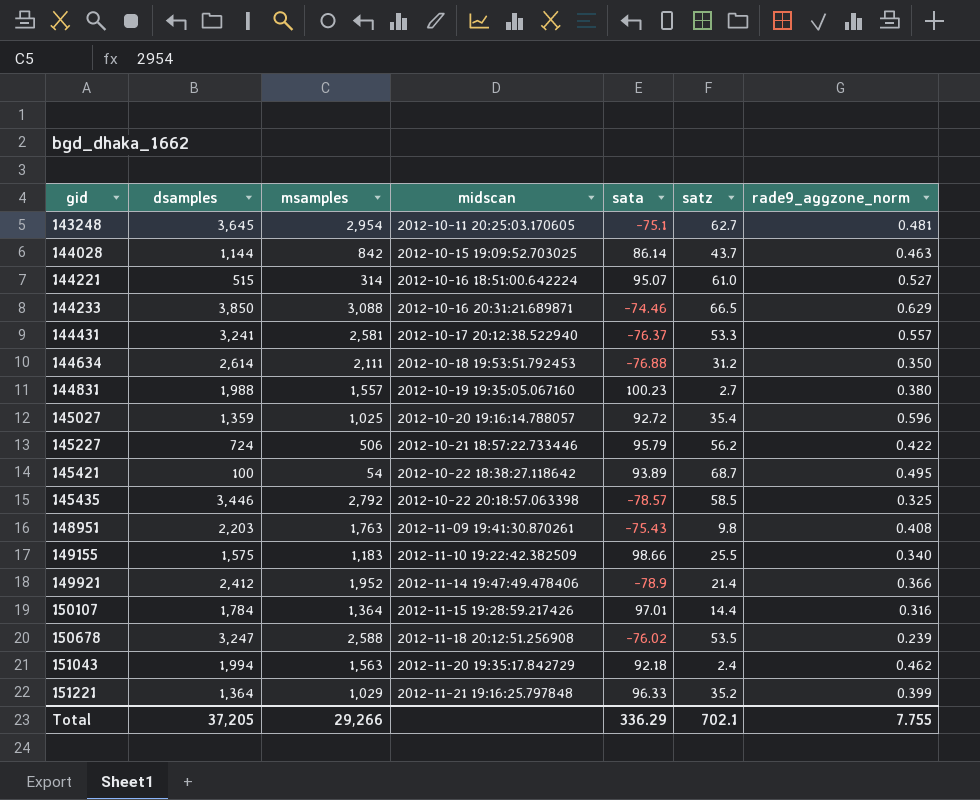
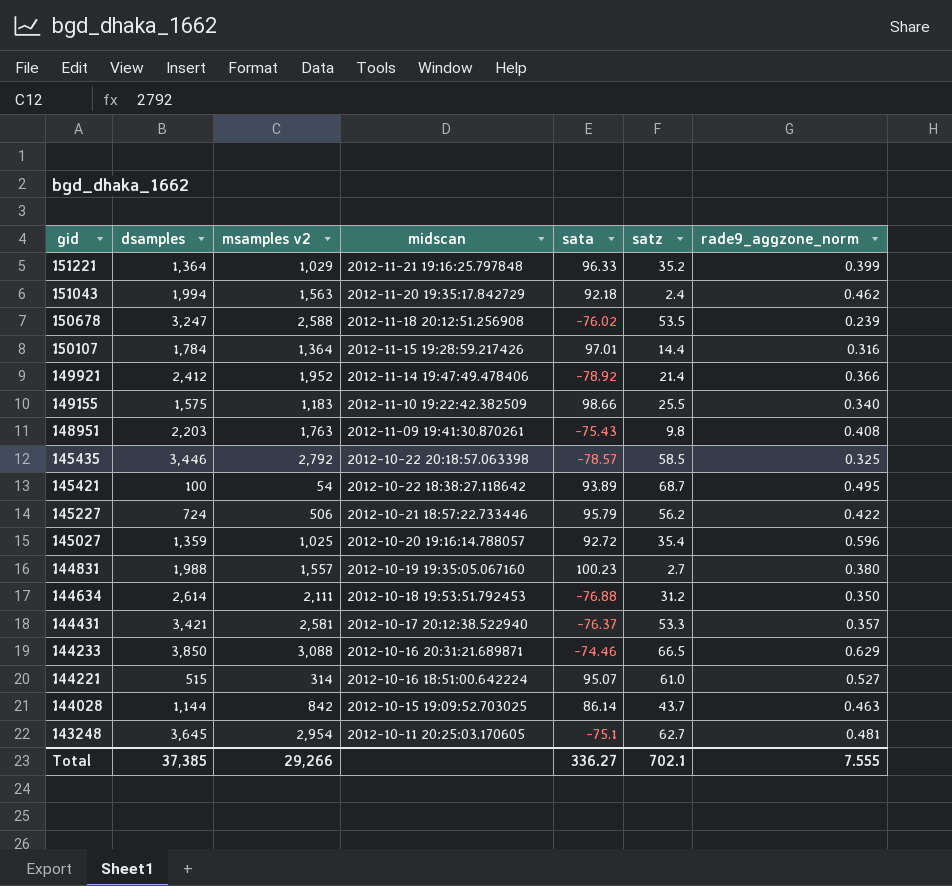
row order: gid ascending -> gid descending
column name: msamples -> msamples v2
149921 | sata: -78.9 -> -78.92
144431 | dsamples: 3,241 -> 3,421
144431 | rade9_aggzone_norm: 0.557 -> 0.357
Total | dsamples: 37,205 -> 37,385
Total | sata: 336.29 -> 336.27
Total | rade9_aggzone_norm: 7.755 -> 7.555

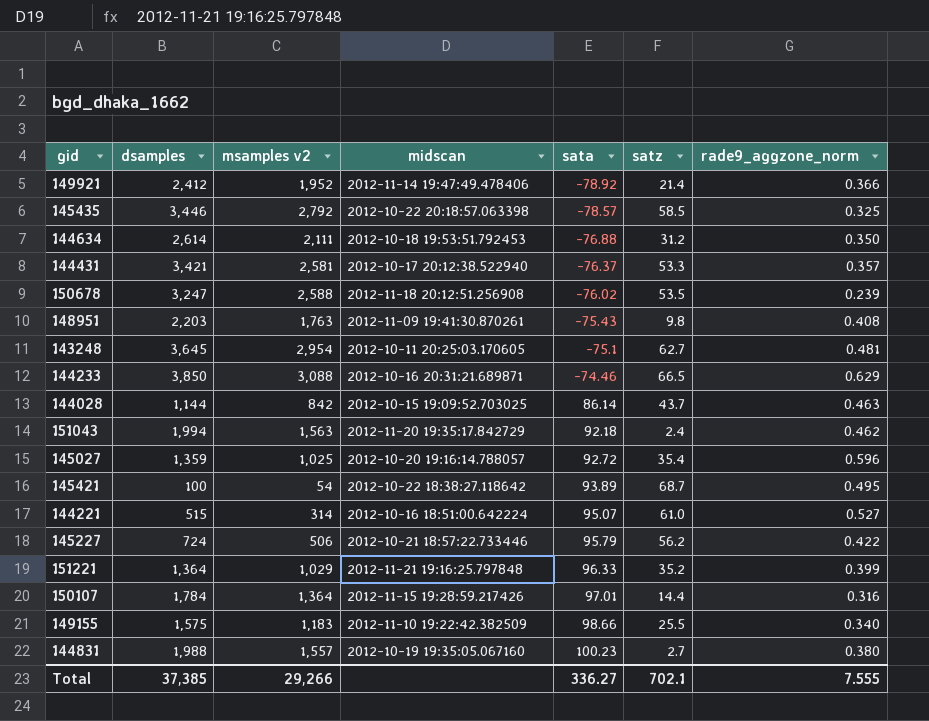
row order: gid descending -> sata ascending

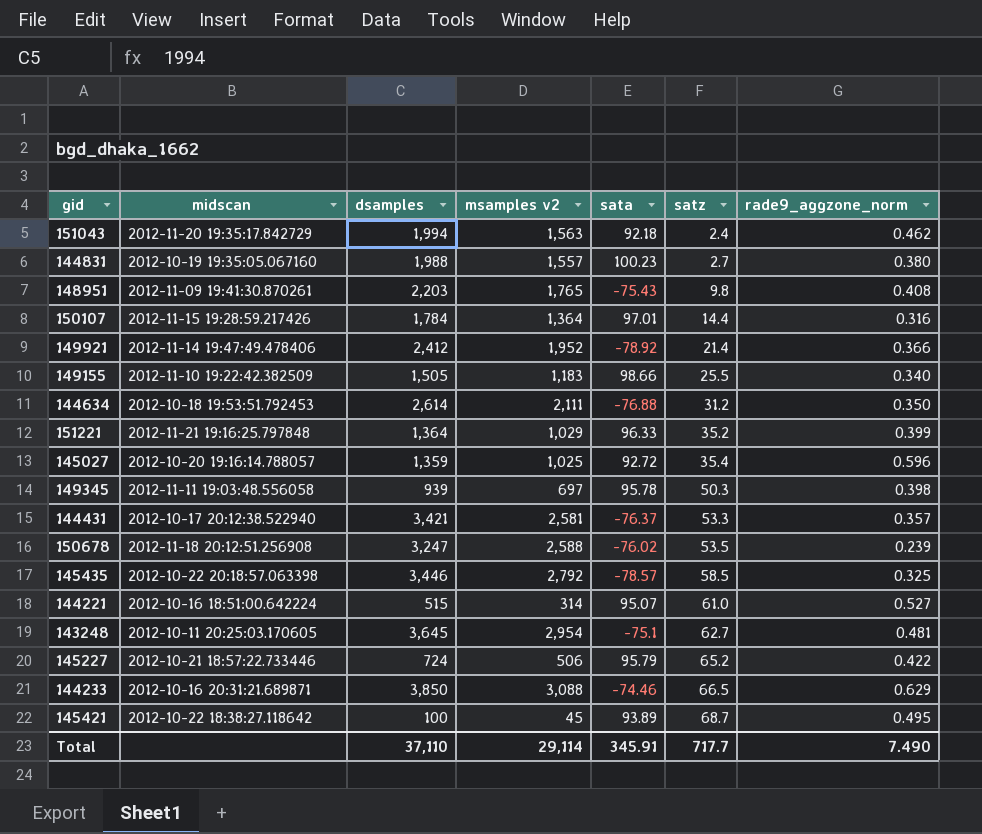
row order: sata ascending -> satz ascending
column midscan | position: 4 -> 2
row 144028: 1,144 | 842 | 2012-10-15 19:09:52.703025 | 86.14 | 43.7 | 0.463 -> none
148951 | msamples v2: 1,763 -> 1,765
149155 | dsamples: 1,575 -> 1,505
row 149345: none -> 2012-11-11 19:03:48.556058 | 939 | 697 | 95.78 | 50.3 | 0.398
145227 | satz: 56.2 -> 65.2
145421 | msamples v2: 54 -> 45
Total | dsamples: 37,385 -> 37,110
Total | msamples v2: 29,266 -> 29,114
Total | sata: 336.27 -> 345.91
Total | satz: 702.1 -> 717.7
Total | rade9_aggzone_norm: 7.555 -> 7.490

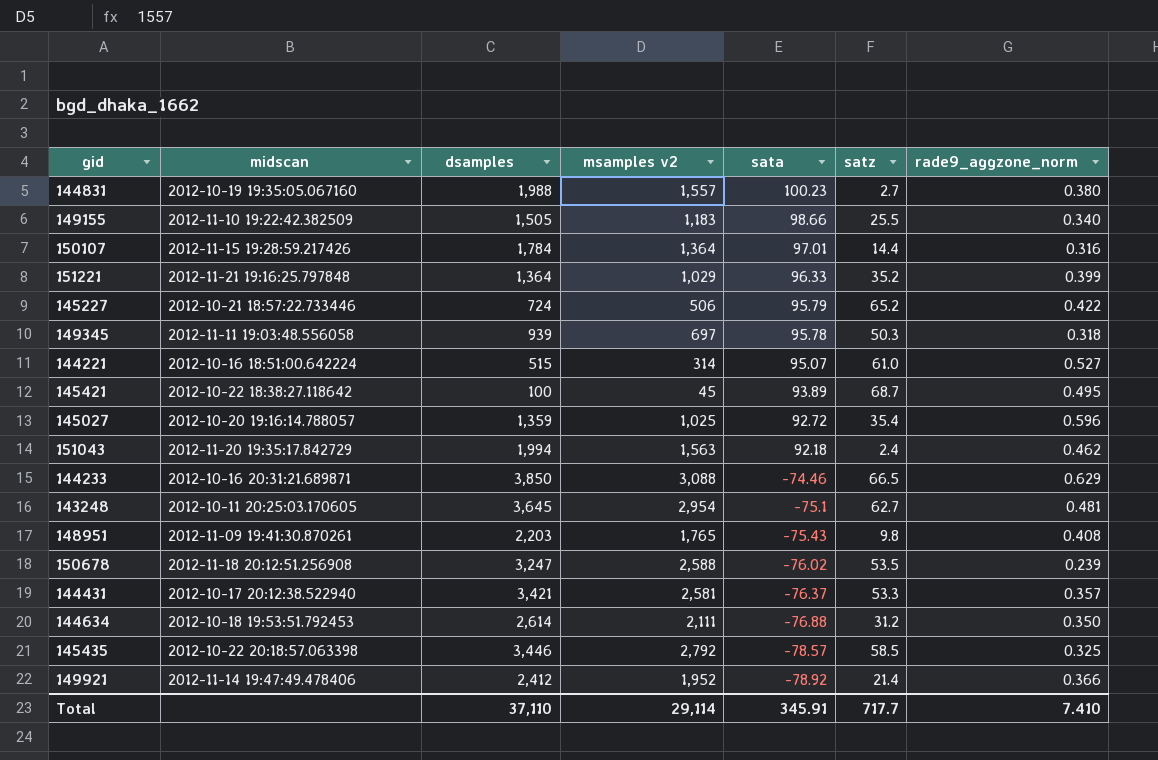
row order: satz ascending -> sata descending
149345 | rade9_aggzone_norm: 0.398 -> 0.318
Total | rade9_aggzone_norm: 7.490 -> 7.410

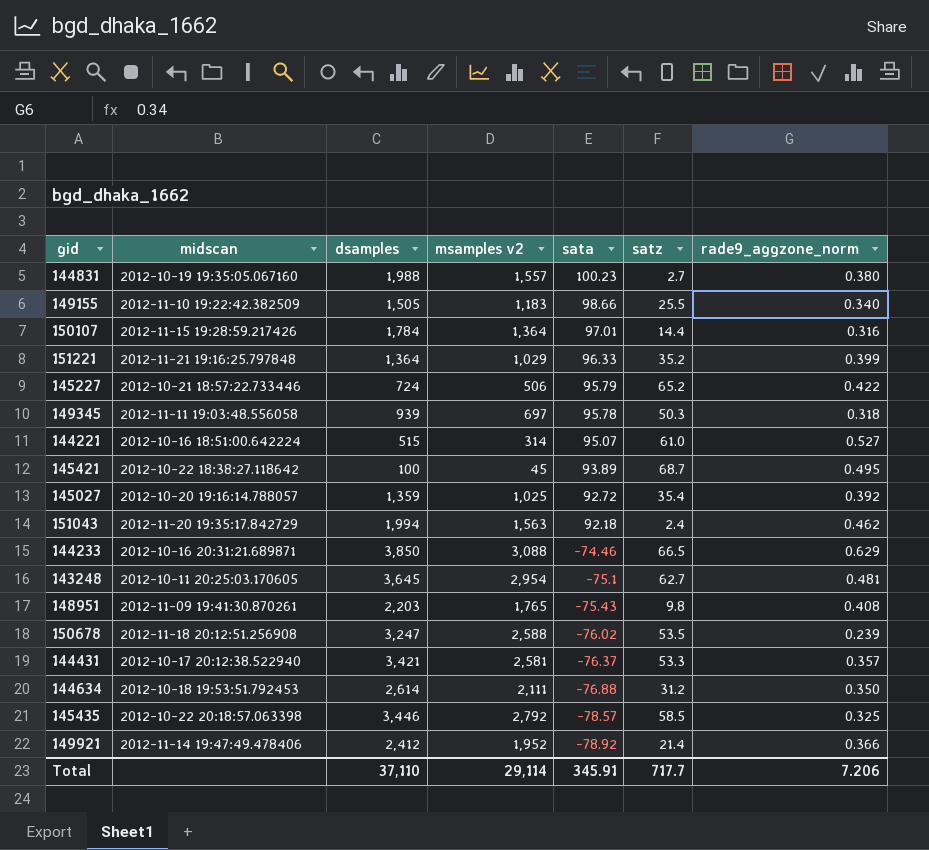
145027 | rade9_aggzone_norm: 0.596 -> 0.392
Total | rade9_aggzone_norm: 7.410 -> 7.206

